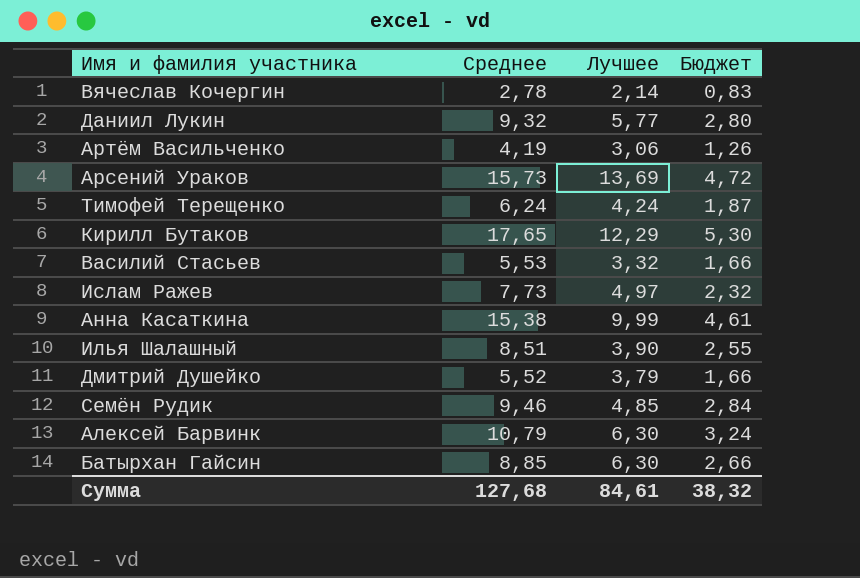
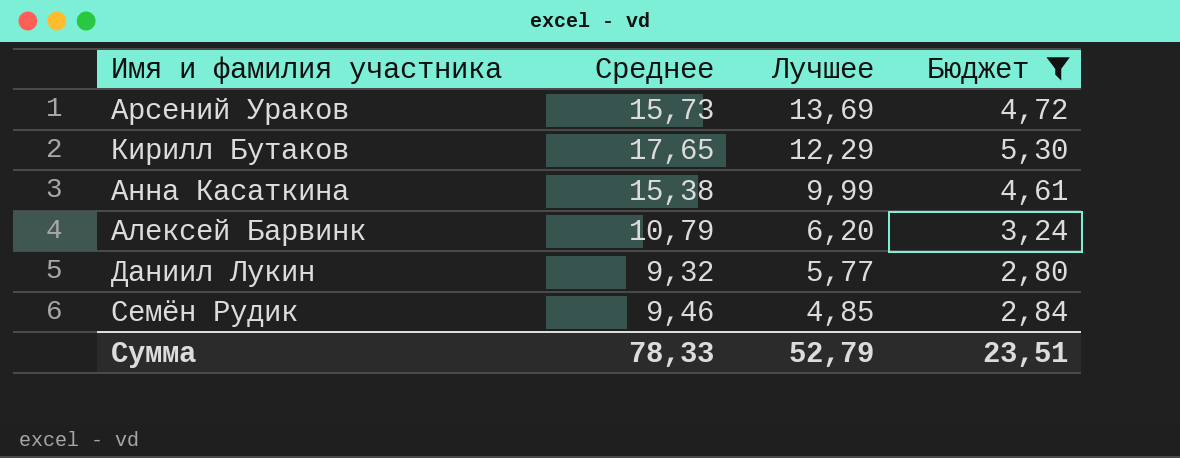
filter: none -> Бюджет >= 2,80
row order: none -> Лучшее descending
Алексей Барвинк | Лучшее: 6,30 -> 6,20
Сумма | Среднее: 127,68 -> 78,33
Сумма | Лучшее: 84,61 -> 52,79
Сумма | Бюджет: 38,32 -> 23,51

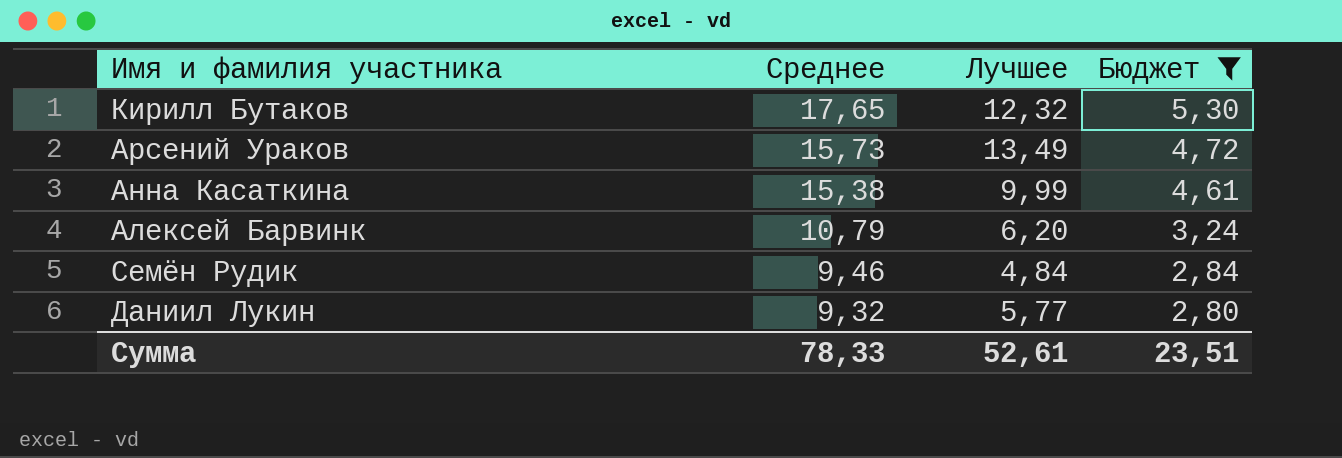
row order: Лучшее descending -> Среднее descending
Кирилл Бутаков | Лучшее: 12,29 -> 12,32
Арсений Ураков | Лучшее: 13,69 -> 13,49
Семён Рудик | Лучшее: 4,85 -> 4,84
Сумма | Лучшее: 52,79 -> 52,61

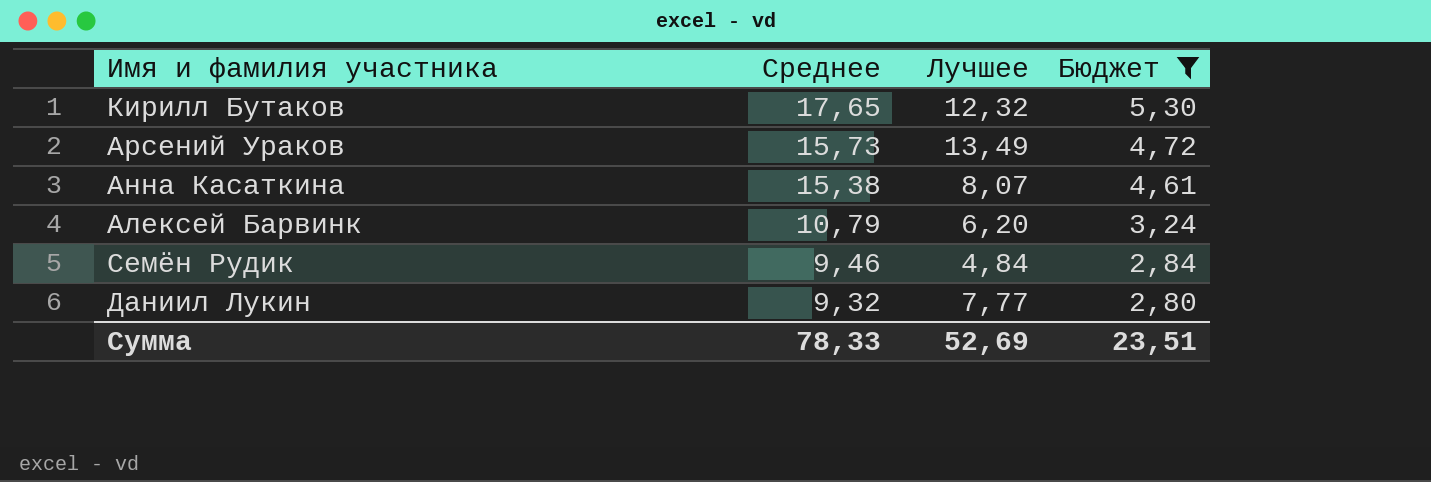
Анна Касаткина | Лучшее: 9,99 -> 8,07
Даниил Лукин | Лучшее: 5,77 -> 7,77
Сумма | Лучшее: 52,61 -> 52,69

